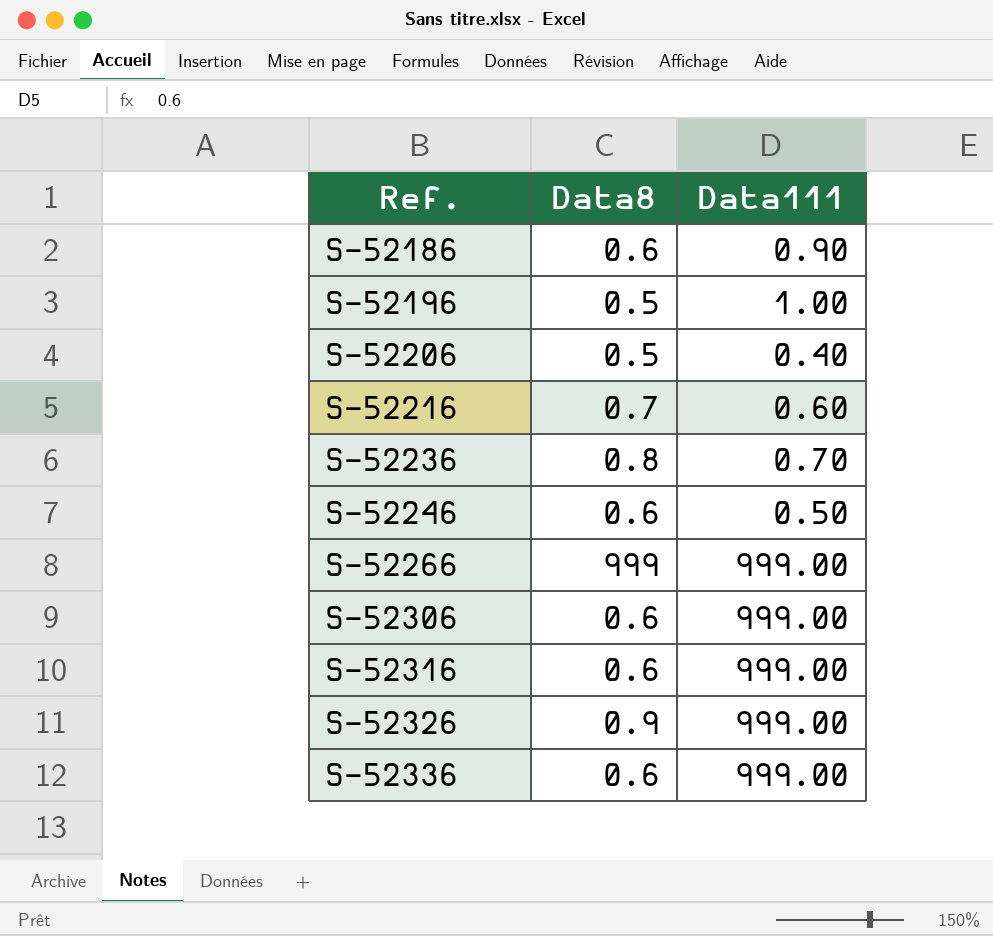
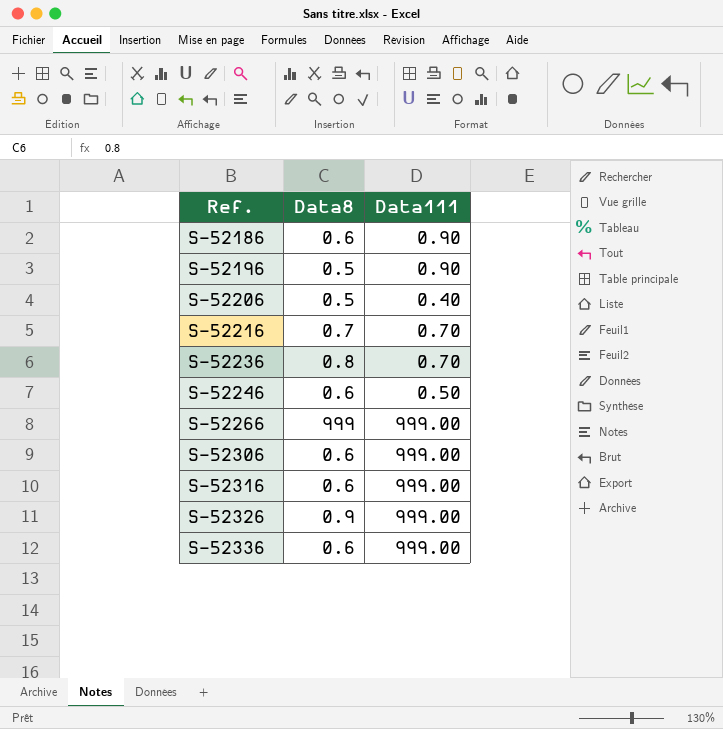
S-52196 | Data111: 1.00 -> 0.90
S-52216 | Data111: 0.60 -> 0.70

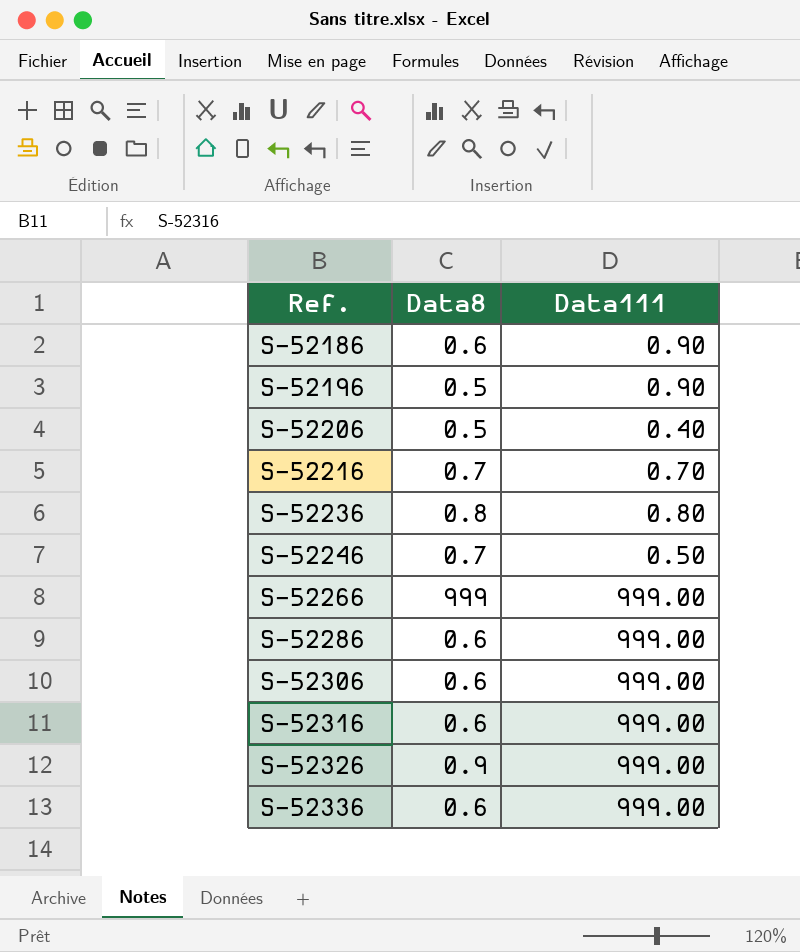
S-52236 | Data111: 0.70 -> 0.80
S-52246 | Data8: 0.6 -> 0.7
row S-52286: none -> 0.6 | 999.00

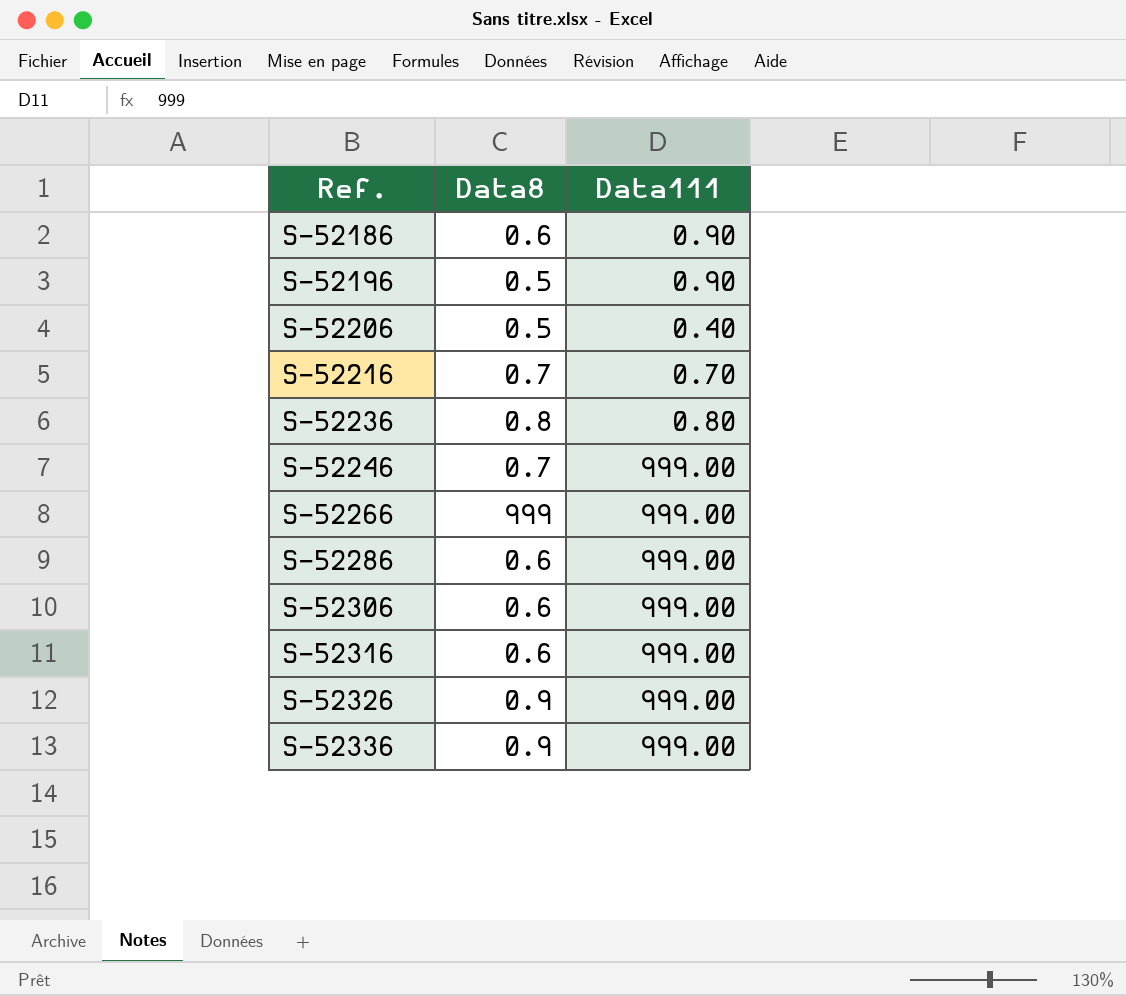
S-52246 | Data111: 0.50 -> 999.00
S-52336 | Data8: 0.6 -> 0.9

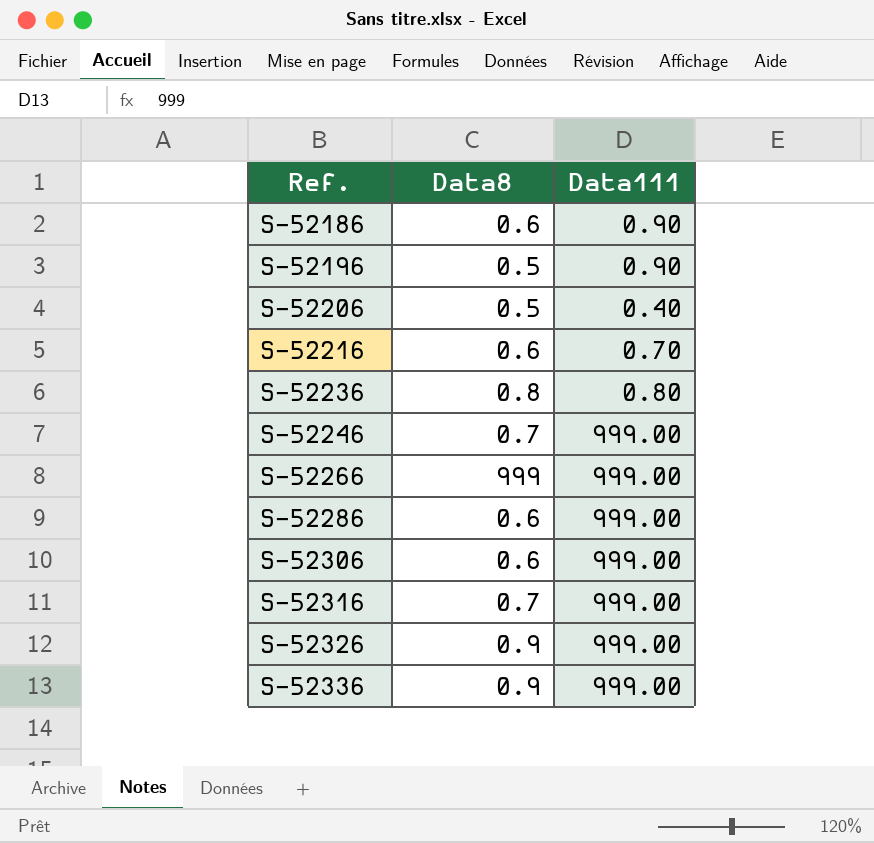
S-52216 | Data8: 0.7 -> 0.6
S-52316 | Data8: 0.6 -> 0.7

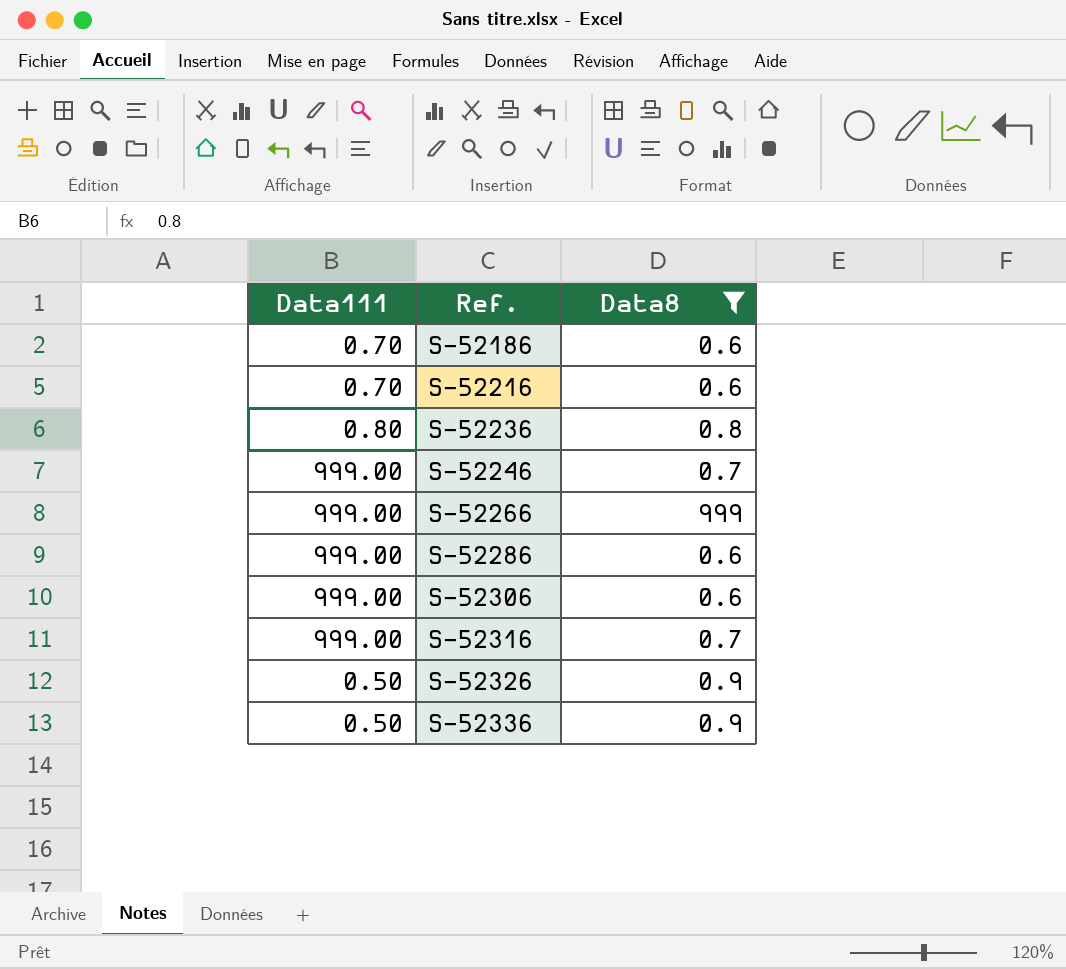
filter: none -> Data8 != 0.5
column Data111 | position: 3 -> 1
S-52186 | Data111: 0.90 -> 0.70
S-52326 | Data111: 999.00 -> 0.50
S-52336 | Data111: 999.00 -> 0.50

